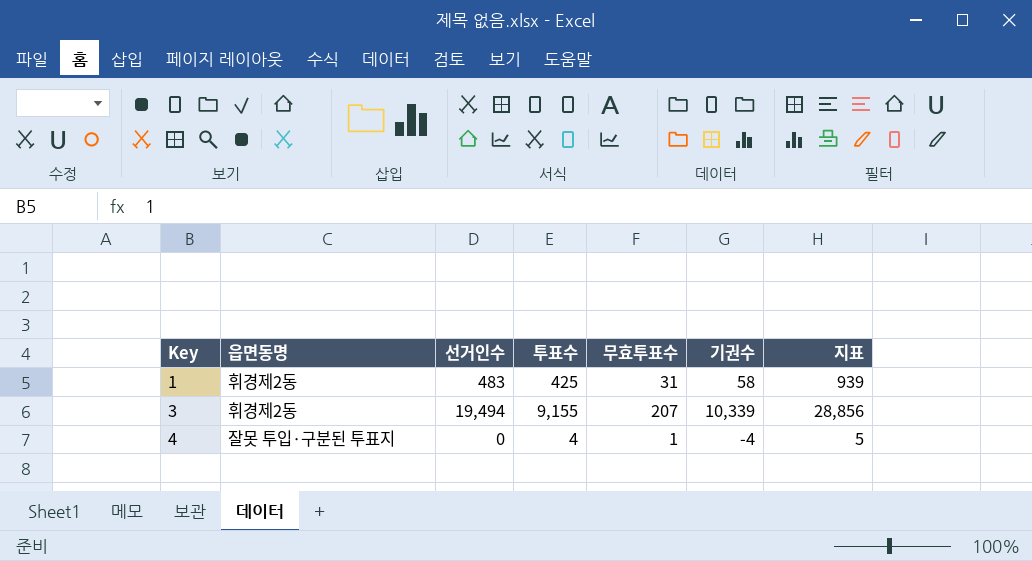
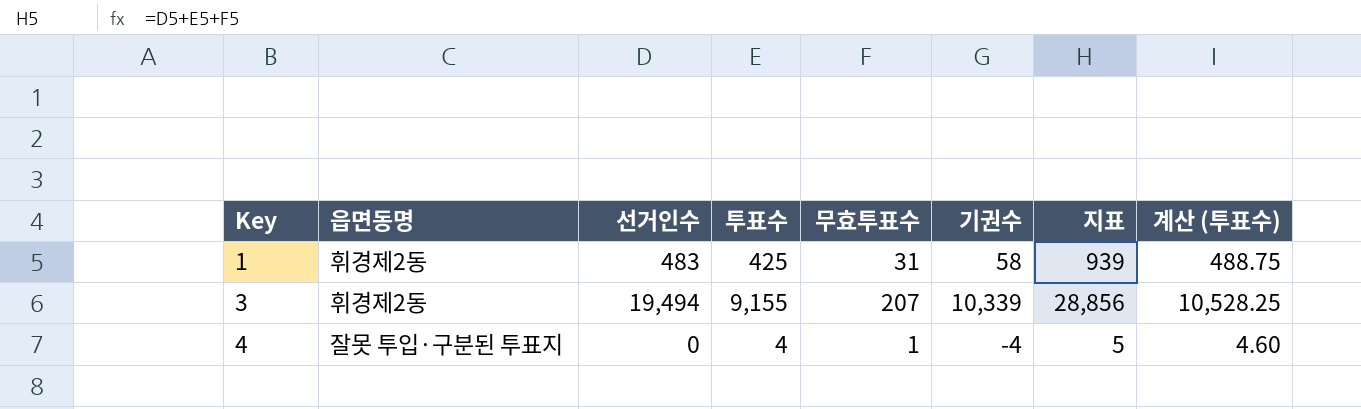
column 계산 (투표수) | formula: none -> [투표수] * 1.15

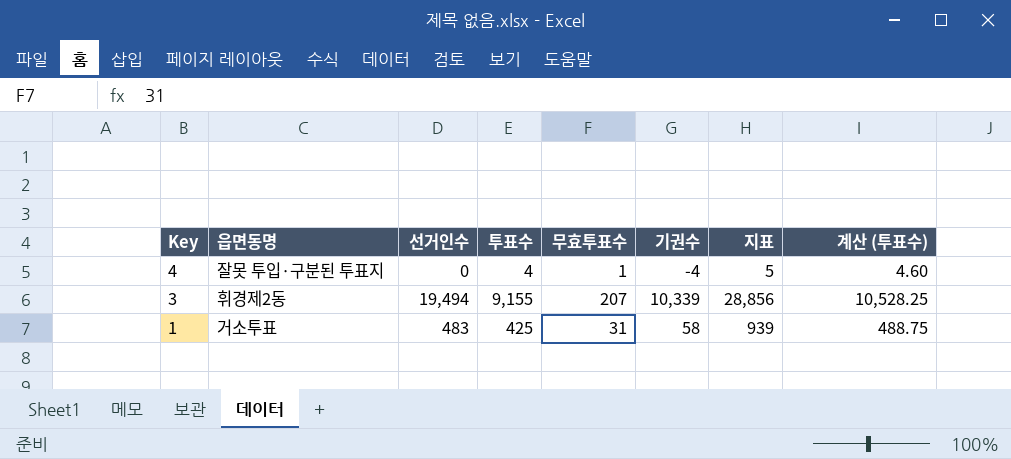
row order: Key ascending -> Key descending
1 | 읍면동명: 휘경제2동 -> 거소투표

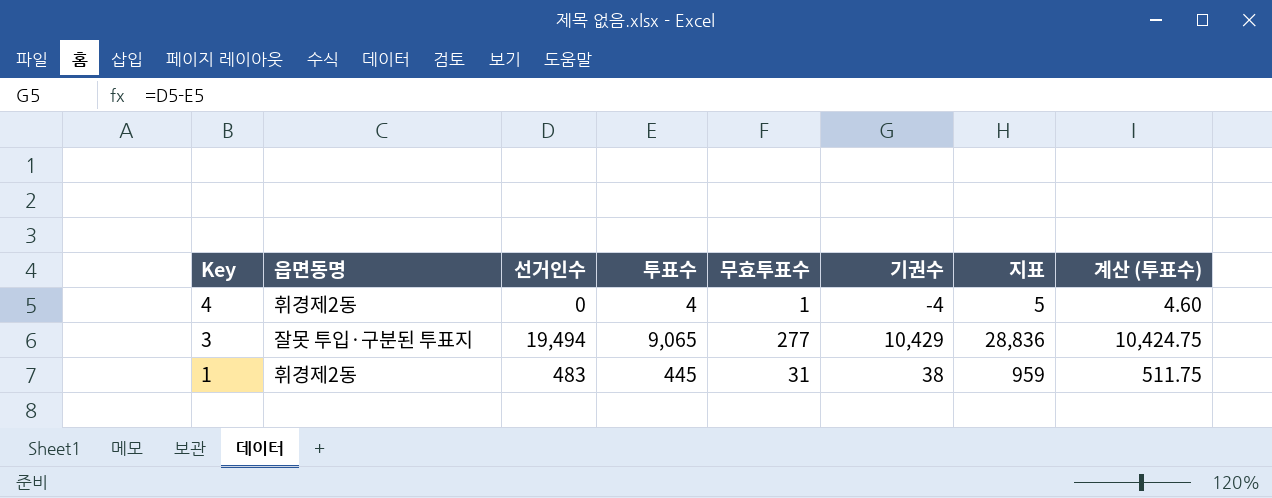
4 | 읍면동명: 잘못 투입·구분된 투표지 -> 휘경제2동
3 | 읍면동명: 휘경제2동 -> 잘못 투입·구분된 투표지
3 | 투표수: 9,155 -> 9,065
3 | 무효투표수: 207 -> 277
3 | 기권수: 10,339 -> 10,429
3 | 지표: 28,856 -> 28,836
3 | 계산 (투표수): 10,528.25 -> 10,424.75
1 | 읍면동명: 거소투표 -> 휘경제2동
1 | 투표수: 425 -> 445
1 | 기권수: 58 -> 38
1 | 지표: 939 -> 959
1 | 계산 (투표수): 488.75 -> 511.75

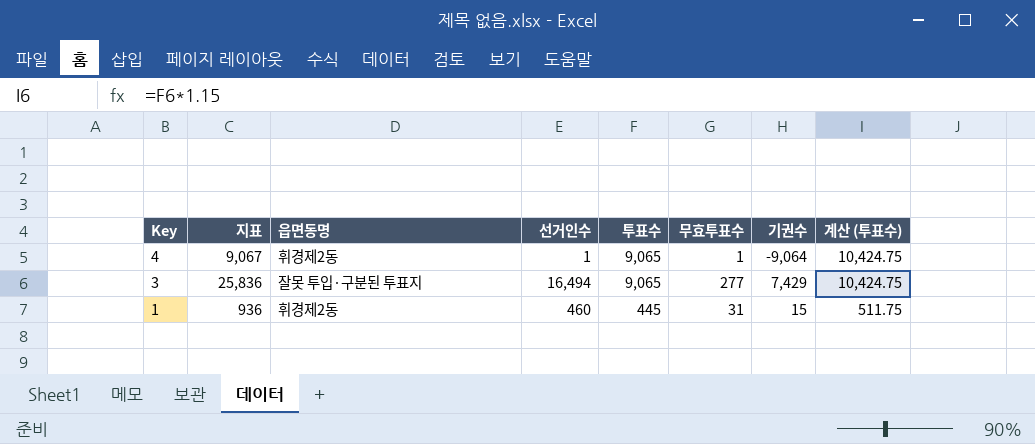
column 지표 | position: 7 -> 2
4 | 지표: 5 -> 9,067
4 | 선거인수: 0 -> 1
4 | 투표수: 4 -> 9,065
4 | 기권수: -4 -> -9,064
4 | 계산 (투표수): 4.60 -> 10,424.75
3 | 지표: 28,836 -> 25,836
3 | 선거인수: 19,494 -> 16,494
3 | 기권수: 10,429 -> 7,429
1 | 지표: 959 -> 936
1 | 선거인수: 483 -> 460
1 | 기권수: 38 -> 15

